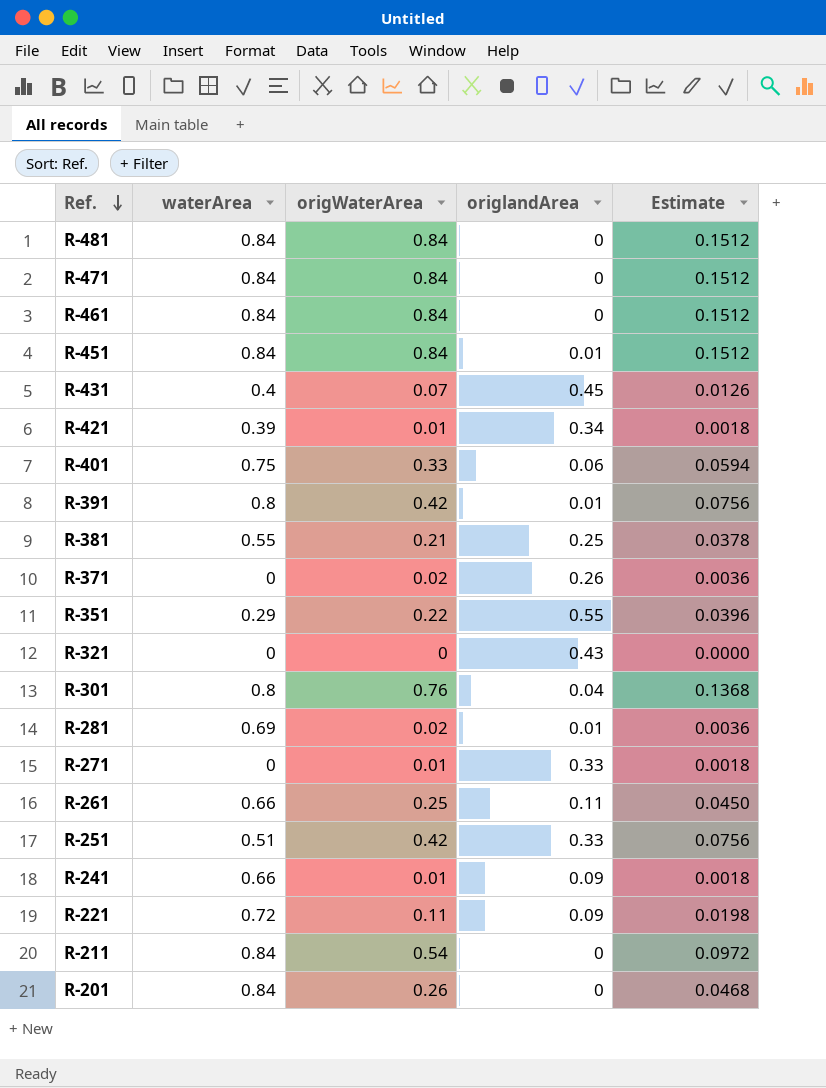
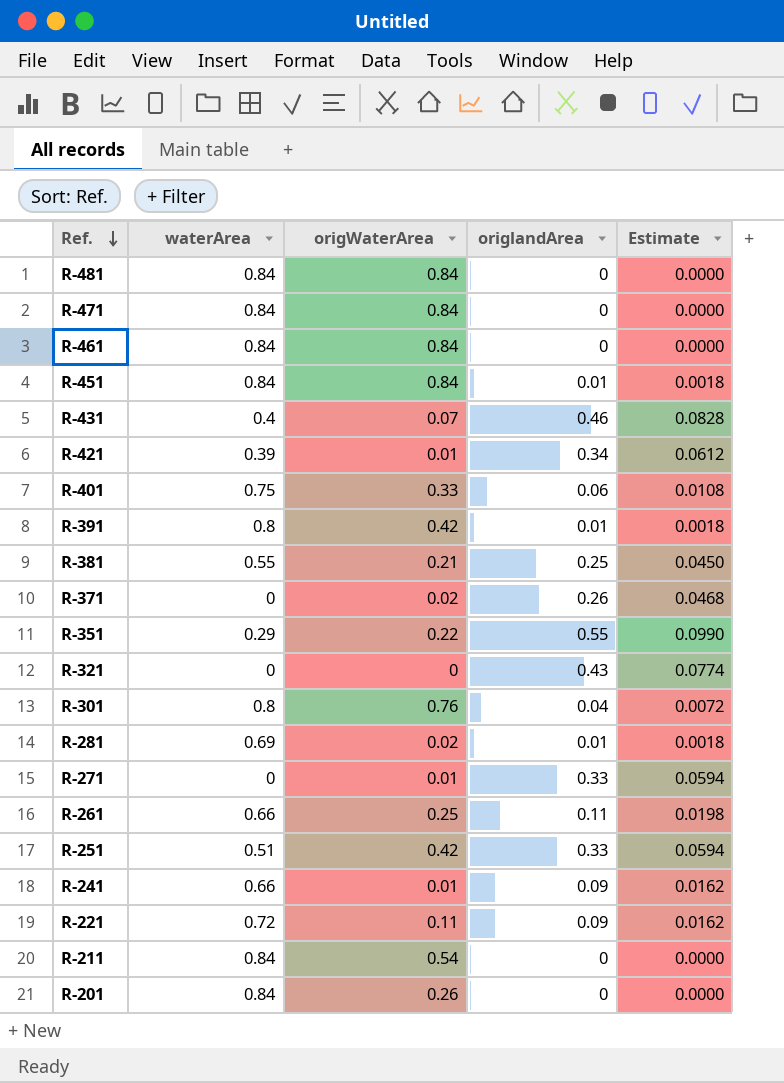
column Estimate | formula: [origWaterArea] * 0.18 -> [origlandArea] * 0.18
R-431 | origlandArea: 0.45 -> 0.46

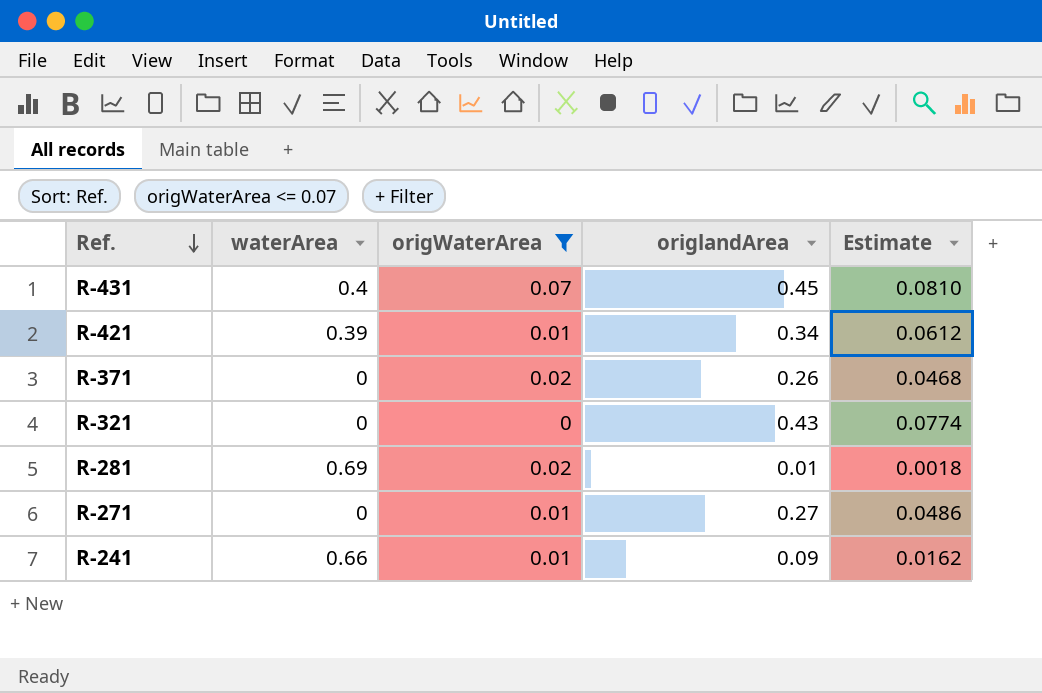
filter: none -> origWaterArea <= 0.07
R-431 | origlandArea: 0.46 -> 0.45
R-431 | Estimate: 0.0828 -> 0.0810
R-271 | origlandArea: 0.33 -> 0.27
R-271 | Estimate: 0.0594 -> 0.0486

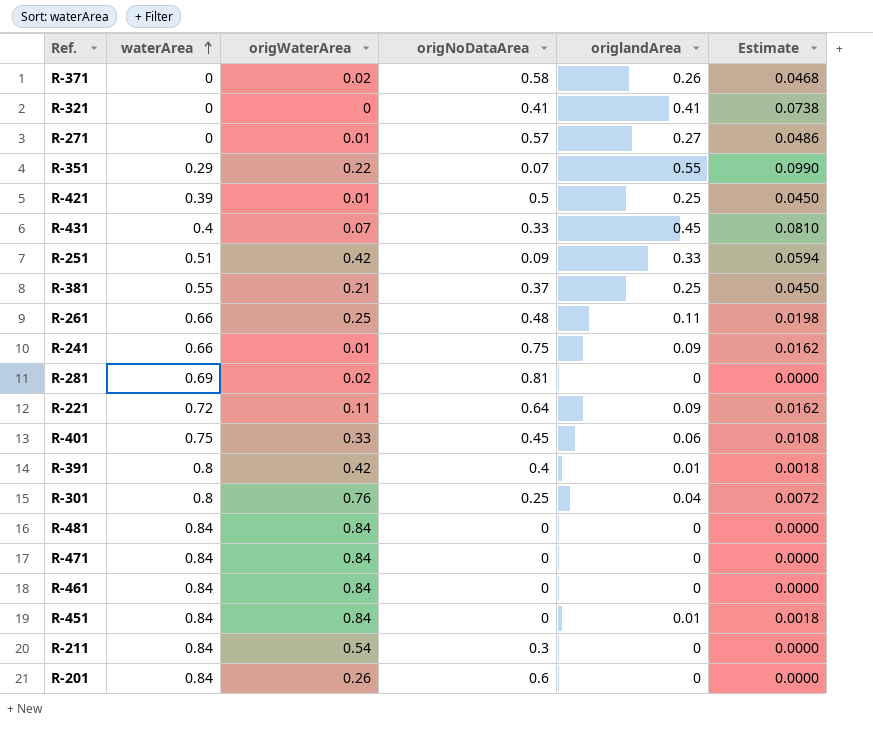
filter: origWaterArea <= 0.07 -> none
row order: Ref. descending -> waterArea ascending
column origNoDataArea | position: none -> 4
R-321 | origlandArea: 0.43 -> 0.41
R-321 | Estimate: 0.0774 -> 0.0738
R-421 | origlandArea: 0.34 -> 0.25
R-421 | Estimate: 0.0612 -> 0.0450
R-281 | origlandArea: 0.01 -> 0
R-281 | Estimate: 0.0018 -> 0.0000

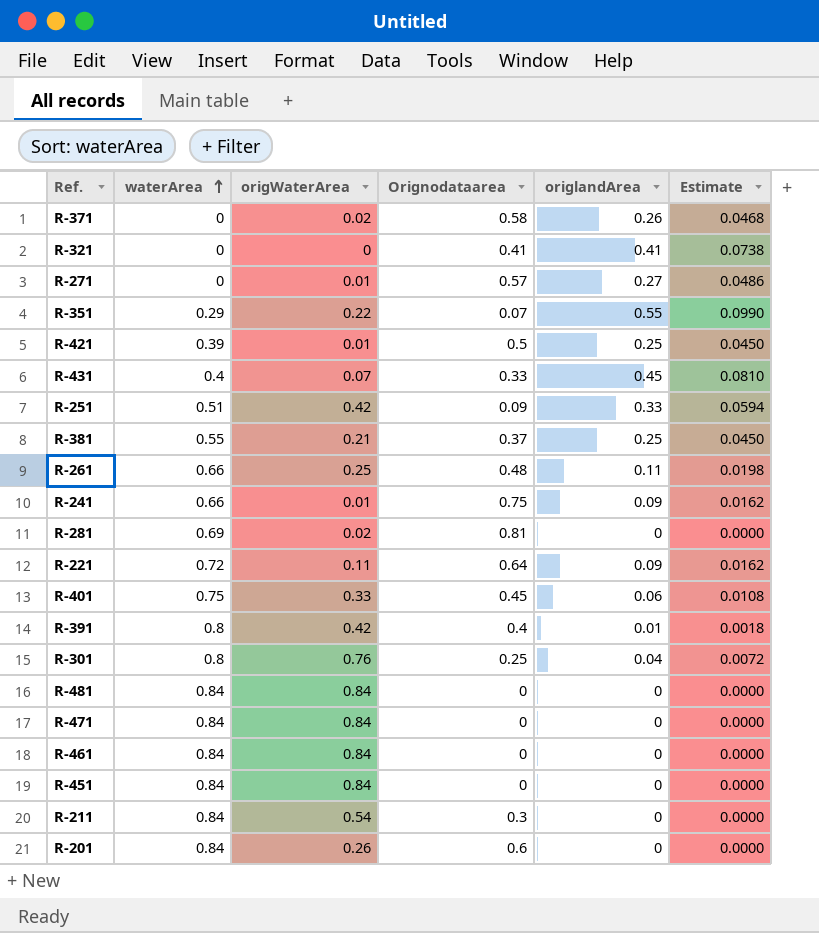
column name: origNoDataArea -> Orignodataarea
R-451 | origlandArea: 0.01 -> 0
R-451 | Estimate: 0.0018 -> 0.0000

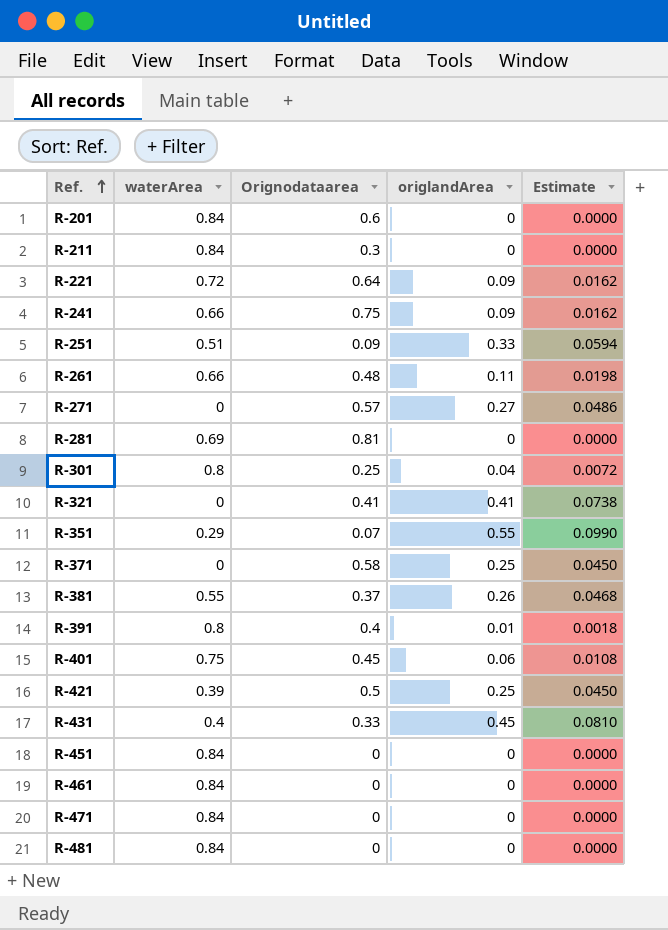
row order: waterArea ascending -> Ref. ascending
column origWaterArea | position: 3 -> none
R-371 | origlandArea: 0.26 -> 0.25
R-371 | Estimate: 0.0468 -> 0.0450
R-381 | origlandArea: 0.25 -> 0.26
R-381 | Estimate: 0.0450 -> 0.0468

